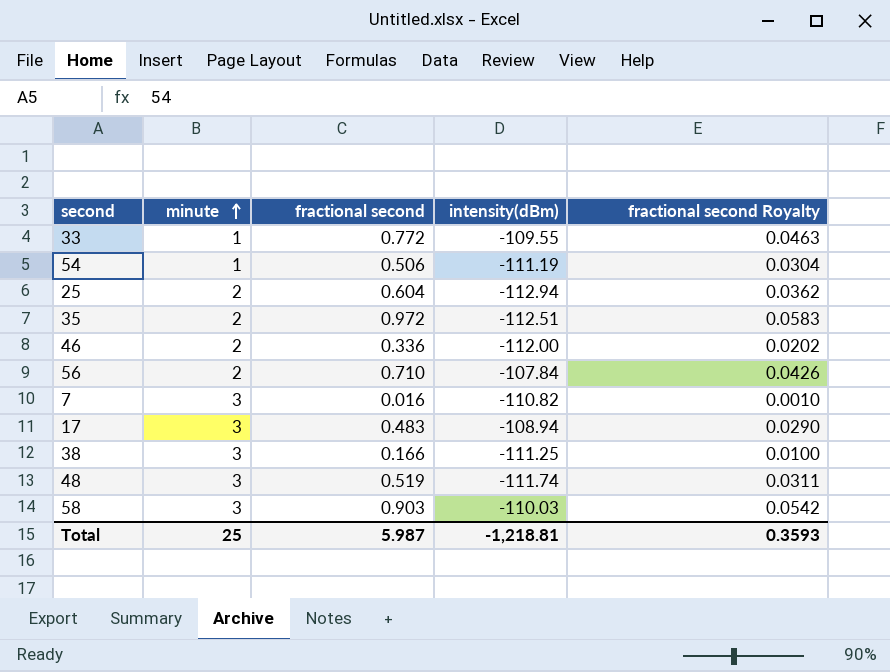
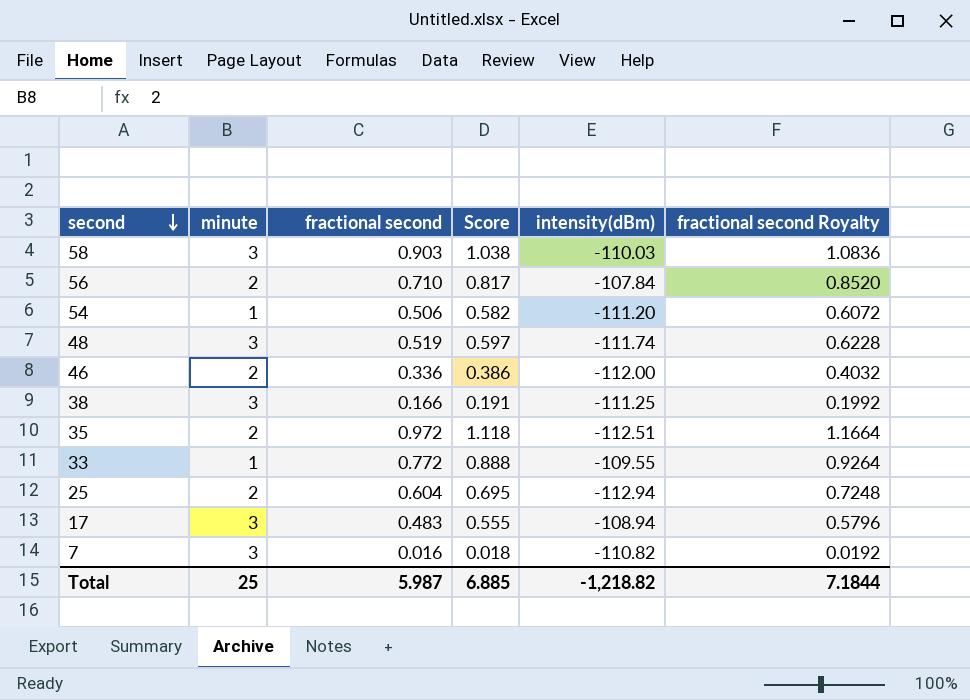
row order: minute ascending -> second descending
column Score | formula: none -> [fractional second] * 1.15
column fractional second Royalty | formula: [fractional second] * 0.06 -> [fractional second] * 1.2
54 | intensity(dBm): -111.19 -> -111.20
Total | intensity(dBm): -1,218.81 -> -1,218.82
Total | fractional second Royalty: 0.3593 -> 7.1844

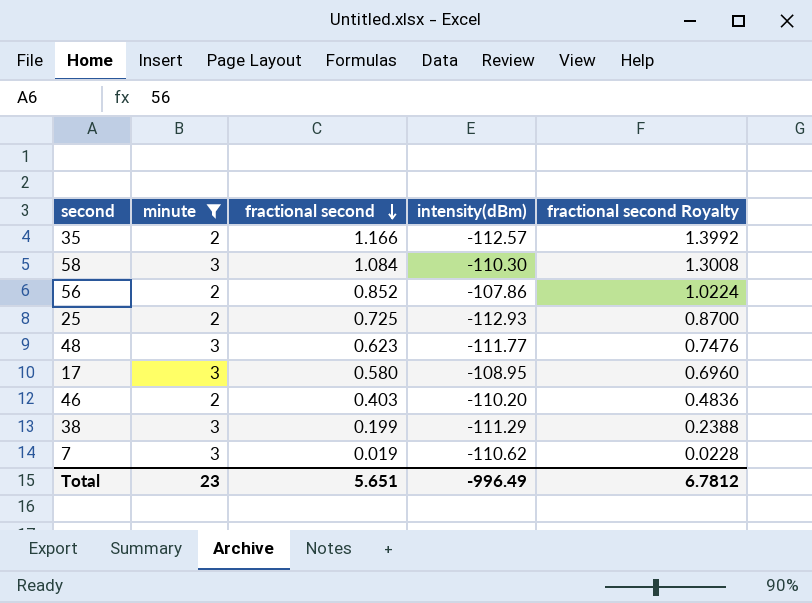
filter: none -> minute != 1
row order: second descending -> fractional second descending
column Score | formula: [fractional second] * 1.15 -> none
35 | fractional second: 0.972 -> 1.166
35 | intensity(dBm): -112.51 -> -112.57
35 | fractional second Royalty: 1.1664 -> 1.3992
58 | fractional second: 0.903 -> 1.084
58 | intensity(dBm): -110.03 -> -110.30
58 | fractional second Royalty: 1.0836 -> 1.3008
56 | fractional second: 0.710 -> 0.852
56 | intensity(dBm): -107.84 -> -107.86
56 | fractional second Royalty: 0.8520 -> 1.0224
25 | fractional second: 0.604 -> 0.725
25 | intensity(dBm): -112.94 -> -112.93
25 | fractional second Royalty: 0.7248 -> 0.8700
48 | fractional second: 0.519 -> 0.623
48 | intensity(dBm): -111.74 -> -111.77
48 | fractional second Royalty: 0.6228 -> 0.7476
17 | fractional second: 0.483 -> 0.580
17 | intensity(dBm): -108.94 -> -108.95
17 | fractional second Royalty: 0.5796 -> 0.6960
46 | fractional second: 0.336 -> 0.403
46 | intensity(dBm): -112.00 -> -110.20
46 | fractional second Royalty: 0.4032 -> 0.4836
38 | fractional second: 0.166 -> 0.199
38 | intensity(dBm): -111.25 -> -111.29
38 | fractional second Royalty: 0.1992 -> 0.2388
7 | fractional second: 0.016 -> 0.019
7 | intensity(dBm): -110.82 -> -110.62
7 | fractional second Royalty: 0.0192 -> 0.0228
Total | minute: 25 -> 23
Total | fractional second: 5.987 -> 5.651
Total | intensity(dBm): -1,218.82 -> -996.49
Total | fractional second Royalty: 7.1844 -> 6.7812

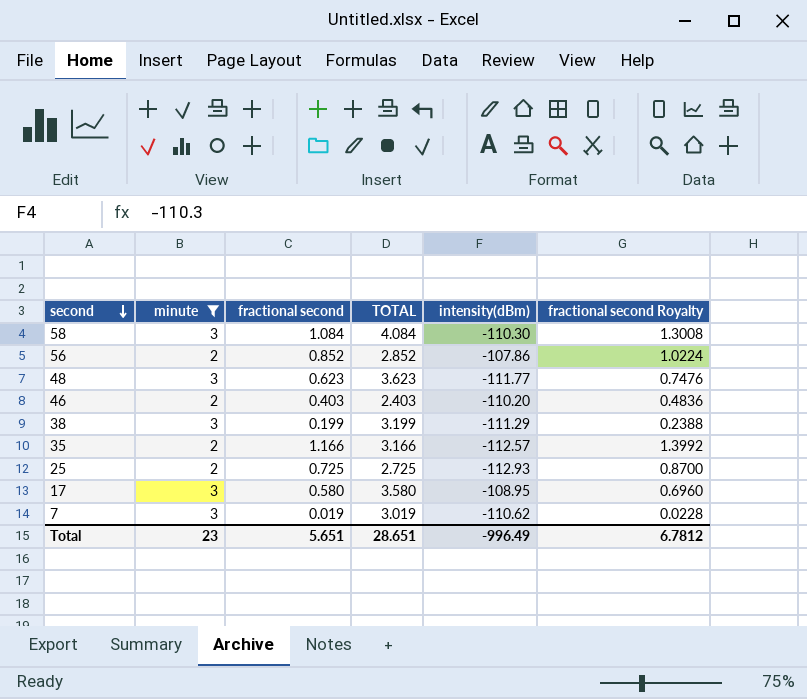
row order: fractional second descending -> second descending
column TOTAL | formula: none -> [minute] + [fractional second]

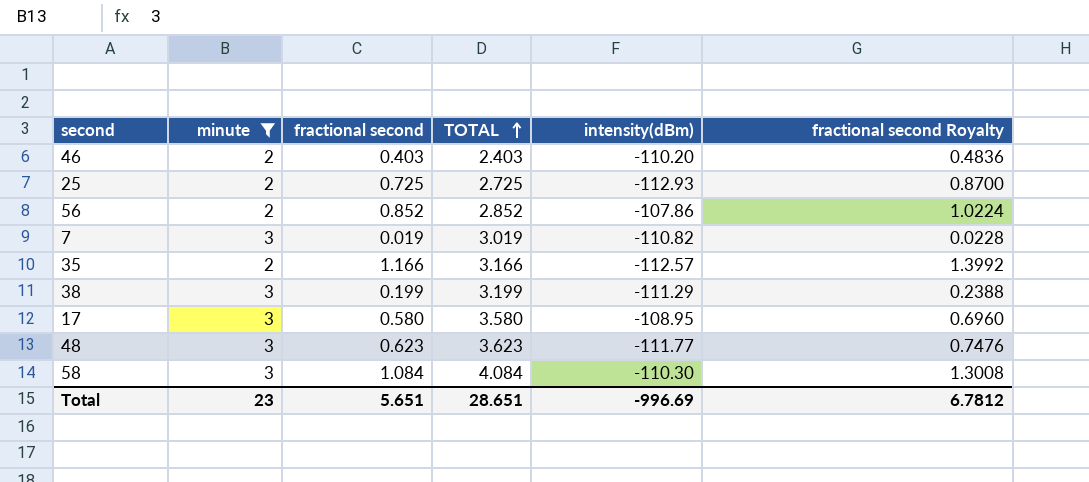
row order: second descending -> TOTAL ascending
7 | intensity(dBm): -110.62 -> -110.82
Total | intensity(dBm): -996.49 -> -996.69

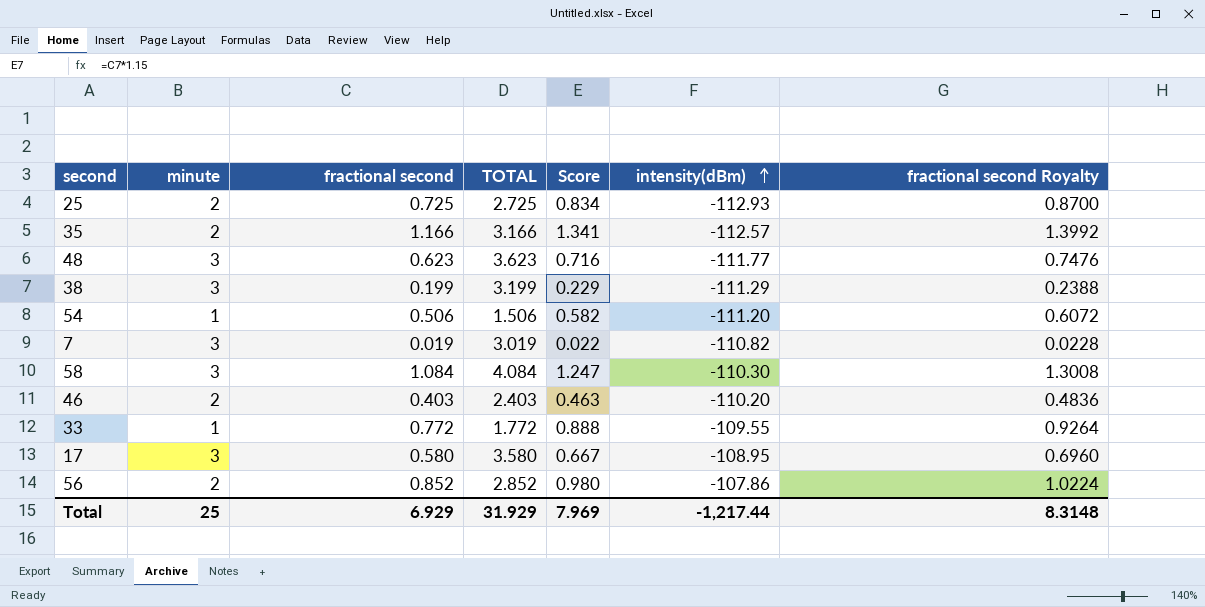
filter: minute != 1 -> none
row order: TOTAL ascending -> intensity(dBm) ascending
column Score | formula: none -> [fractional second] * 1.15
Total | minute: 23 -> 25
Total | fractional second: 5.651 -> 6.929
Total | TOTAL: 28.651 -> 31.929
Total | intensity(dBm): -996.69 -> -1,217.44
Total | fractional second Royalty: 6.7812 -> 8.3148

